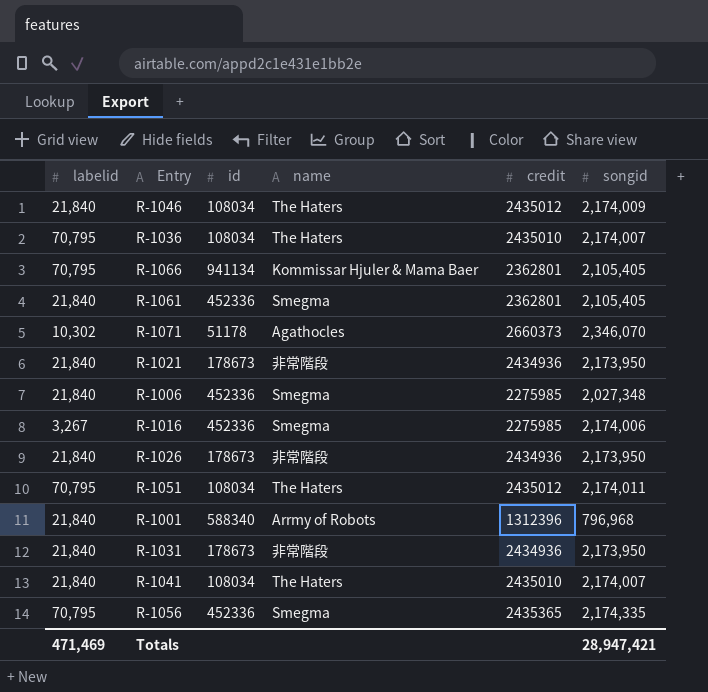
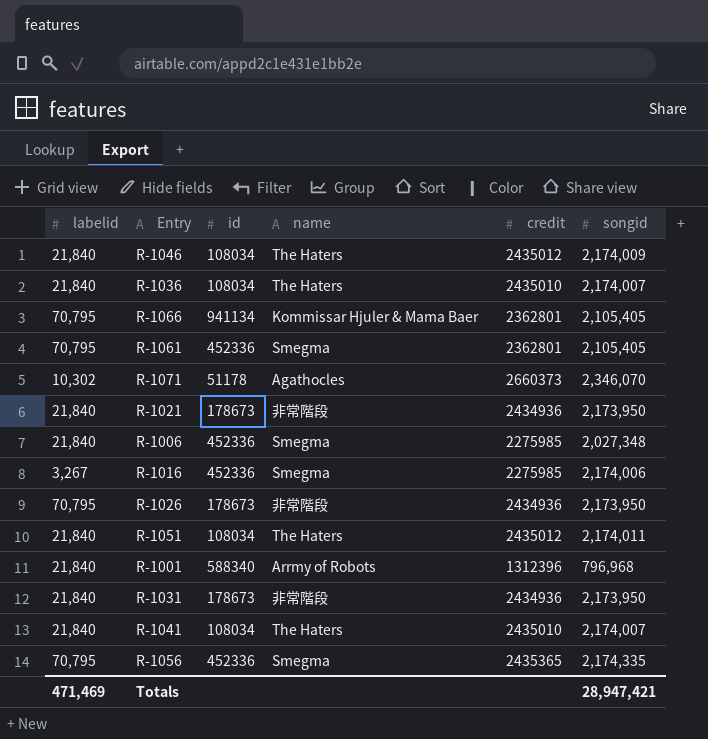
R-1036 | labelid: 70,795 -> 21,840
R-1061 | labelid: 21,840 -> 70,795
R-1026 | labelid: 21,840 -> 70,795
R-1051 | labelid: 70,795 -> 21,840

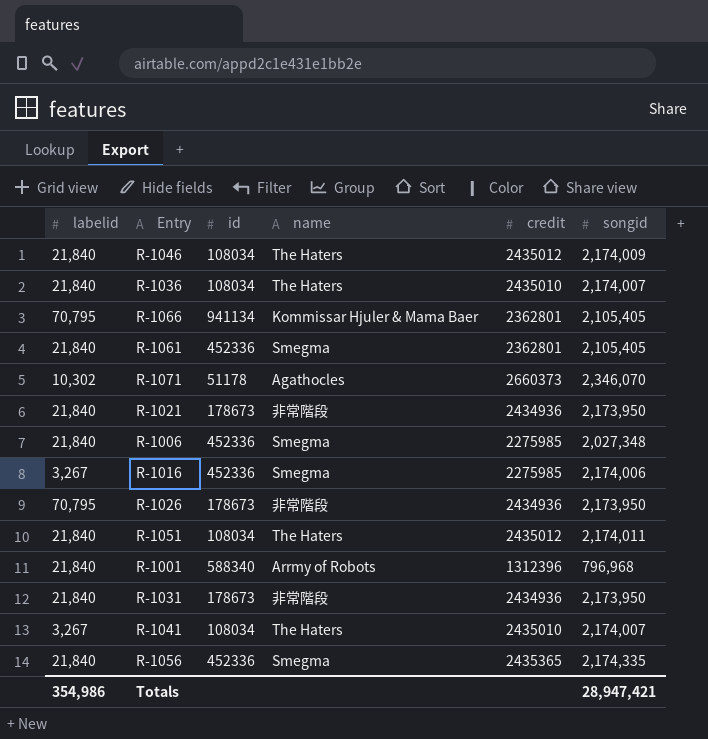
R-1061 | labelid: 70,795 -> 21,840
R-1041 | labelid: 21,840 -> 3,267
R-1056 | labelid: 70,795 -> 21,840
Totals | labelid: 471,469 -> 354,986

